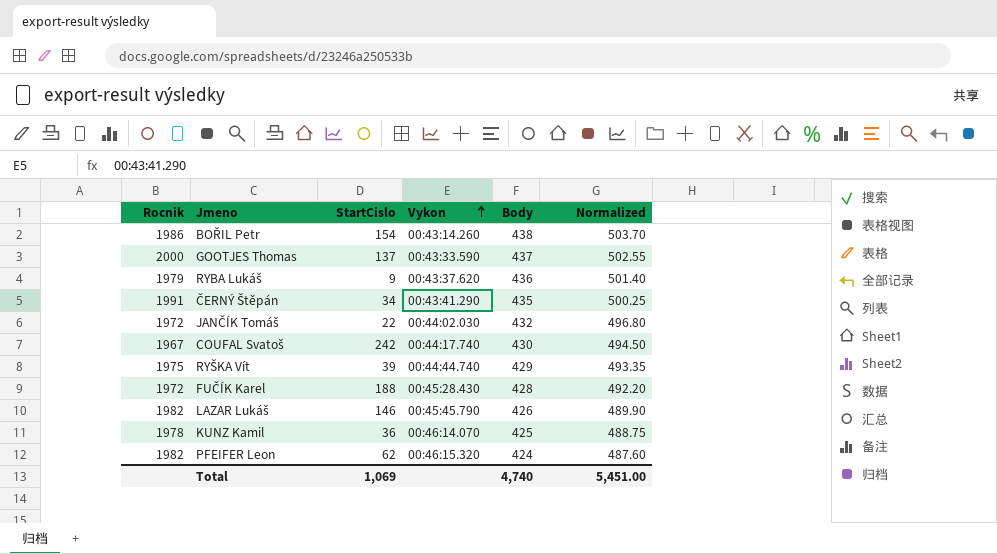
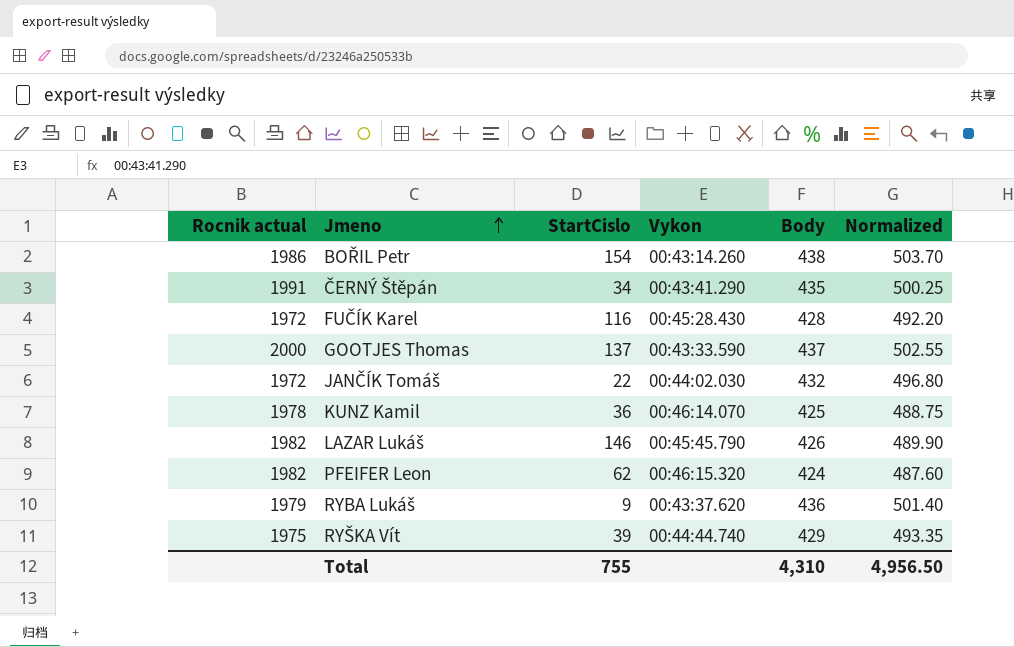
row order: Vykon ascending -> Jmeno ascending
column name: Rocnik -> Rocnik actual
row COUFAL Svatoš: 1967 | 242 | 00:44:17.740 | 430 | 494.50 -> none
FUČÍK Karel | StartCislo: 188 -> 116
Total | StartCislo: 1,069 -> 755
Total | Body: 4,740 -> 4,310
Total | Normalized: 5,451.00 -> 4,956.50

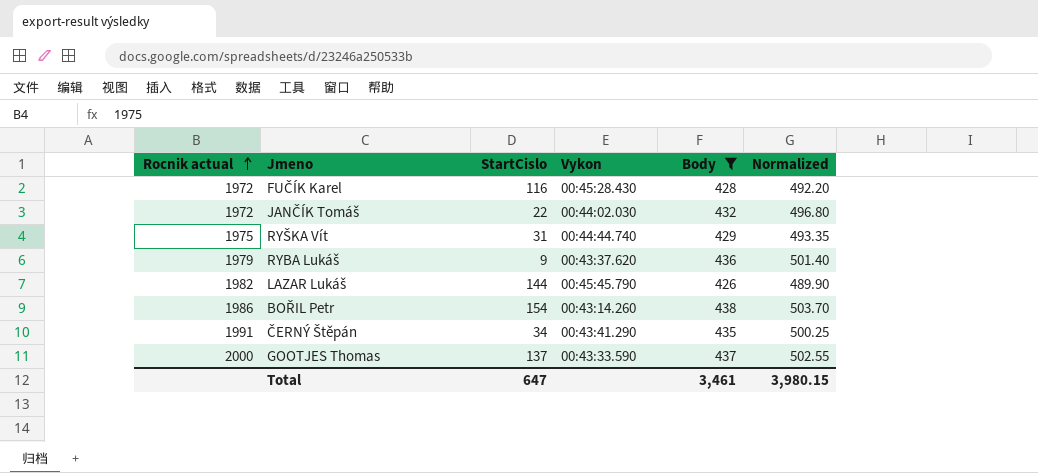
filter: none -> Body >= 426
row order: Jmeno ascending -> Rocnik actual ascending
RYŠKA Vít | StartCislo: 39 -> 31
LAZAR Lukáš | StartCislo: 146 -> 144
Total | StartCislo: 755 -> 647
Total | Body: 4,310 -> 3,461
Total | Normalized: 4,956.50 -> 3,980.15

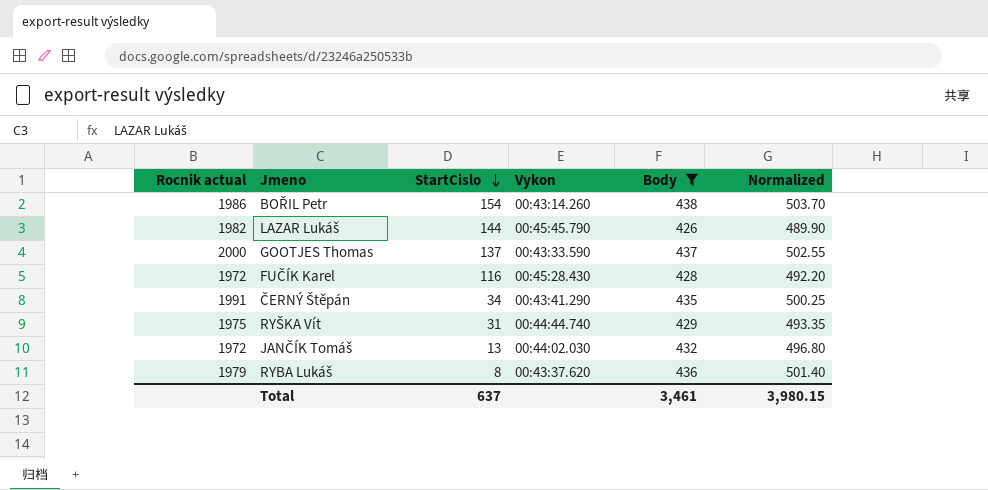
row order: Rocnik actual ascending -> StartCislo descending
JANČÍK Tomáš | StartCislo: 22 -> 13
RYBA Lukáš | StartCislo: 9 -> 8
Total | StartCislo: 647 -> 637

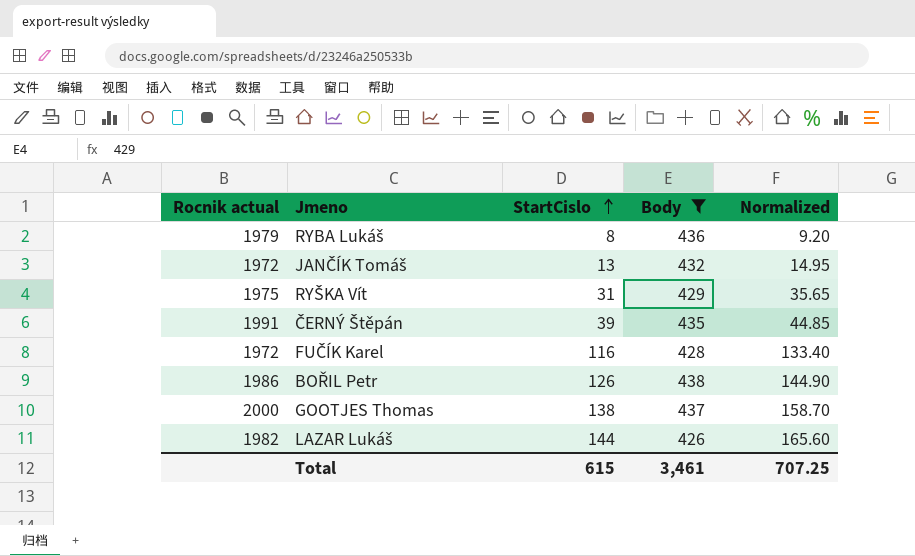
row order: StartCislo descending -> StartCislo ascending
column Vykon | position: 4 -> none
column Normalized | formula: [Body] * 1.15 -> [StartCislo] * 1.15
ČERNÝ Štěpán | StartCislo: 34 -> 39
BOŘIL Petr | StartCislo: 154 -> 126
GOOTJES Thomas | StartCislo: 137 -> 138
Total | StartCislo: 637 -> 615
Total | Normalized: 3,980.15 -> 707.25

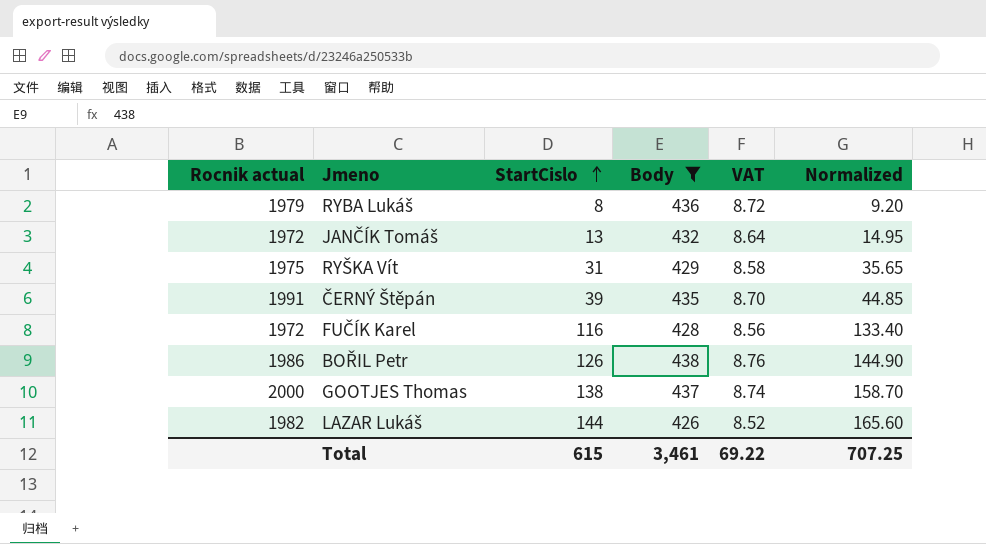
column VAT | formula: none -> [Body] * 0.02

